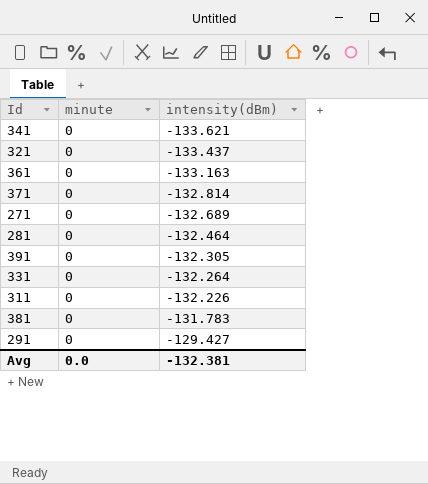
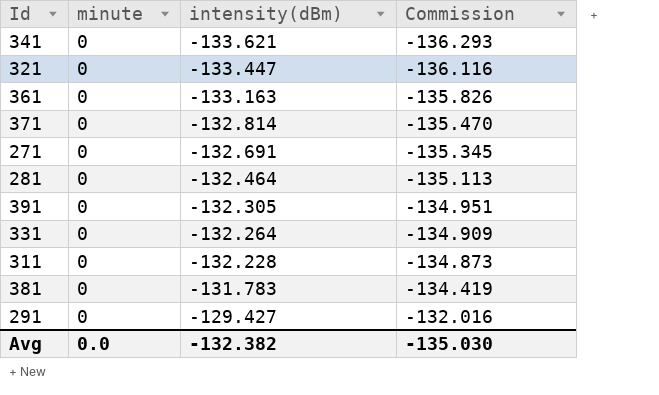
column Commission | formula: none -> [intensity(dBm)] * 1.02
321 | intensity(dBm): -133.437 -> -133.447
271 | intensity(dBm): -132.689 -> -132.691
311 | intensity(dBm): -132.226 -> -132.228
Avg | intensity(dBm): -132.381 -> -132.382

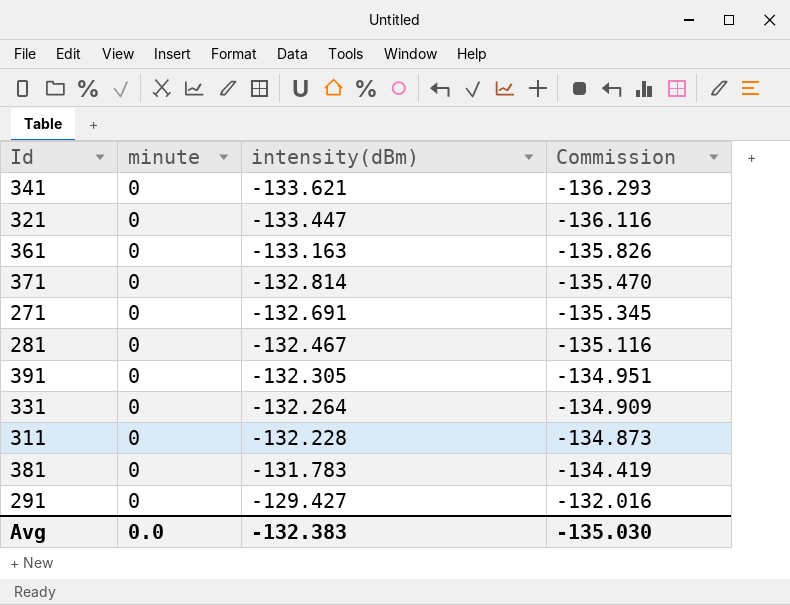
281 | intensity(dBm): -132.464 -> -132.467
281 | Commission: -135.113 -> -135.116
Avg | intensity(dBm): -132.382 -> -132.383

